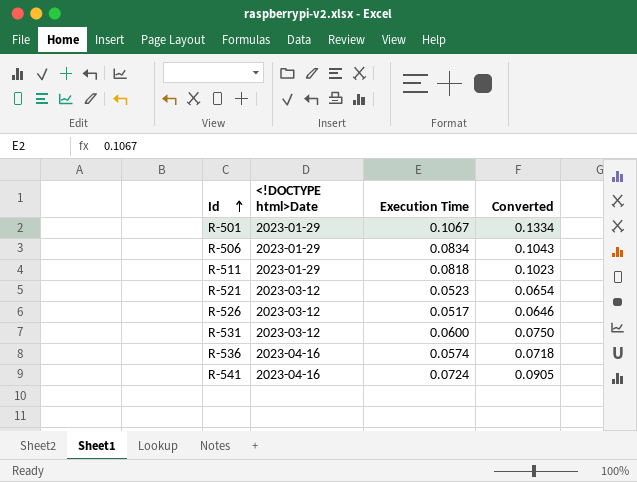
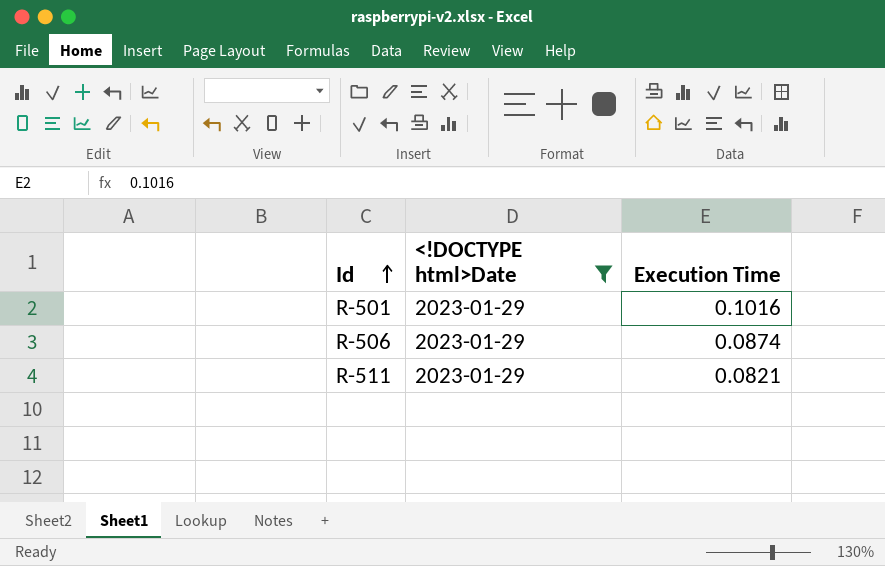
filter: none -> <!DOCTYPE html>Date = 2023-01-29
column Converted | formula: [Execution Time] * 1.25 -> none
R-501 | Execution Time: 0.1067 -> 0.1016
R-506 | Execution Time: 0.0834 -> 0.0874
R-511 | Execution Time: 0.0818 -> 0.0821

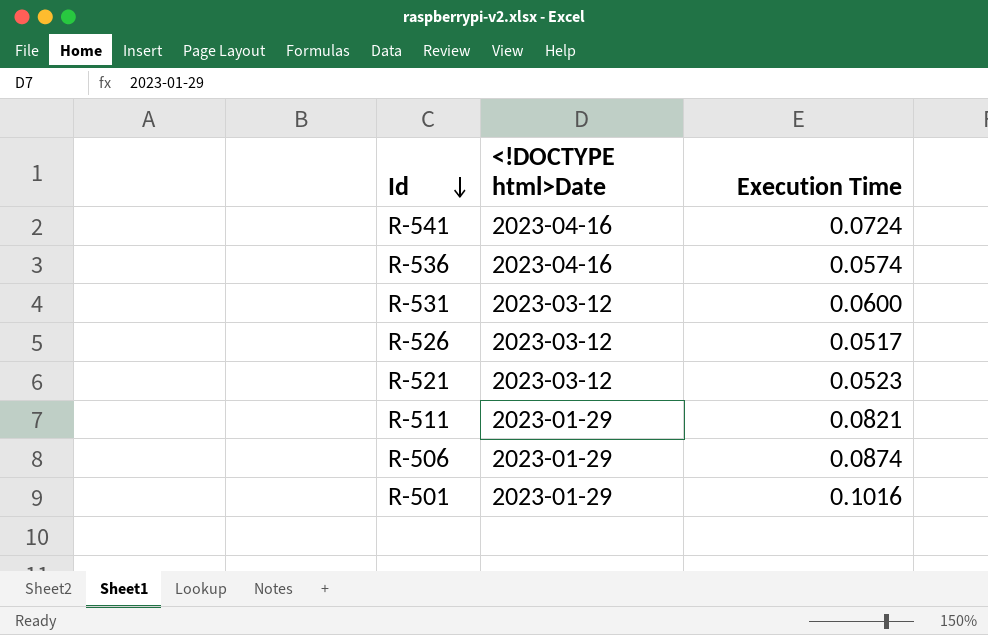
filter: <!DOCTYPE html>Date = 2023-01-29 -> none
row order: Id ascending -> Id descending

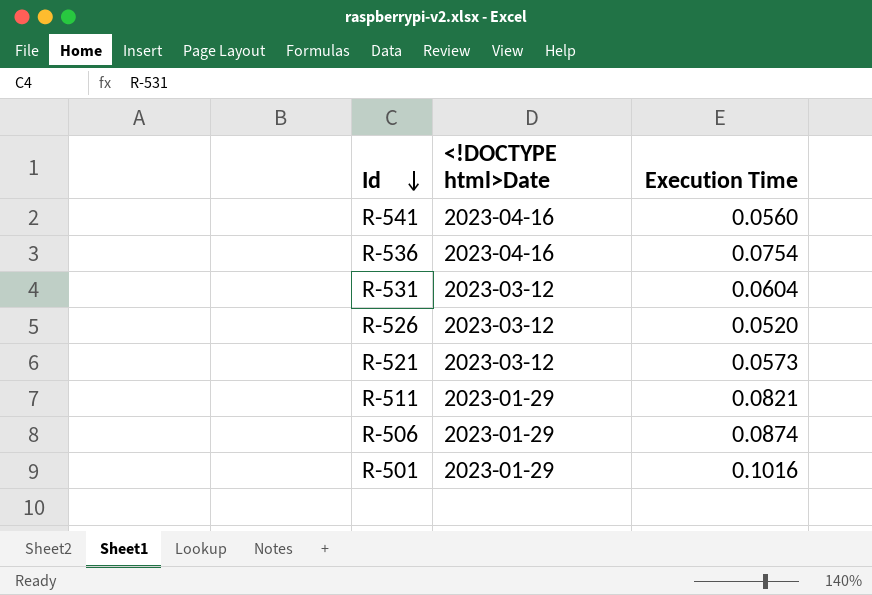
R-541 | Execution Time: 0.0724 -> 0.0560
R-536 | Execution Time: 0.0574 -> 0.0754
R-531 | Execution Time: 0.0600 -> 0.0604
R-526 | Execution Time: 0.0517 -> 0.0520
R-521 | Execution Time: 0.0523 -> 0.0573

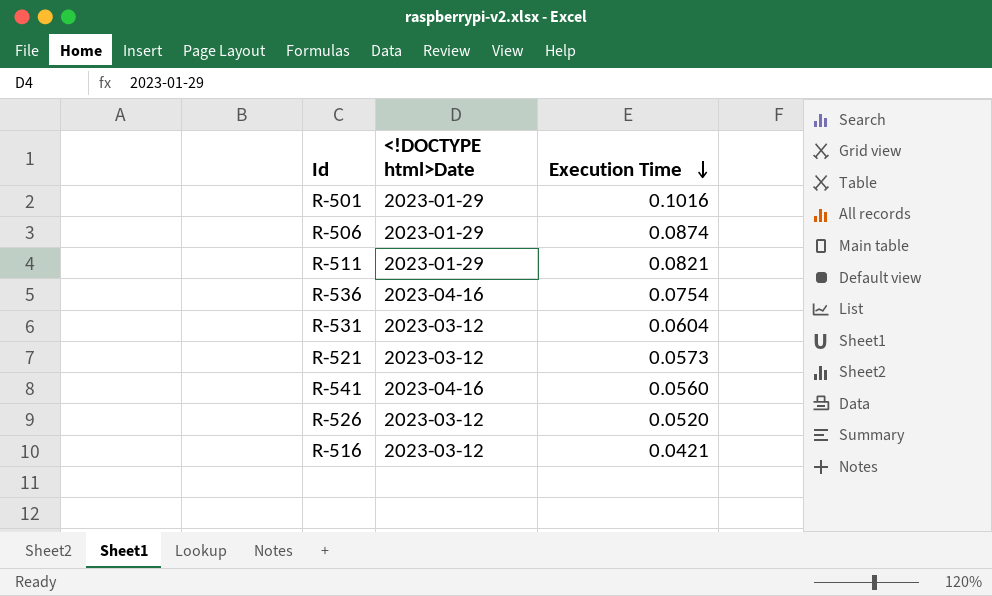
row order: Id descending -> Execution Time descending
row R-516: none -> 2023-03-12 | 0.0421

